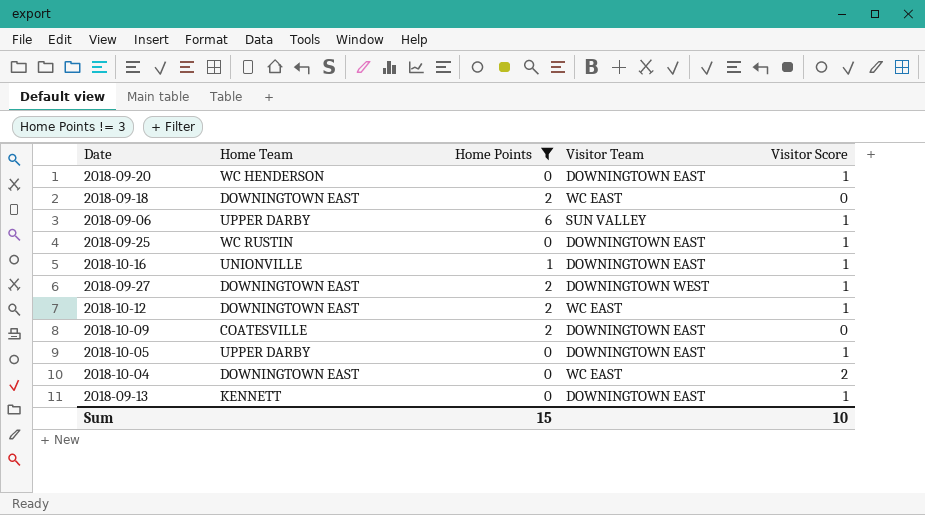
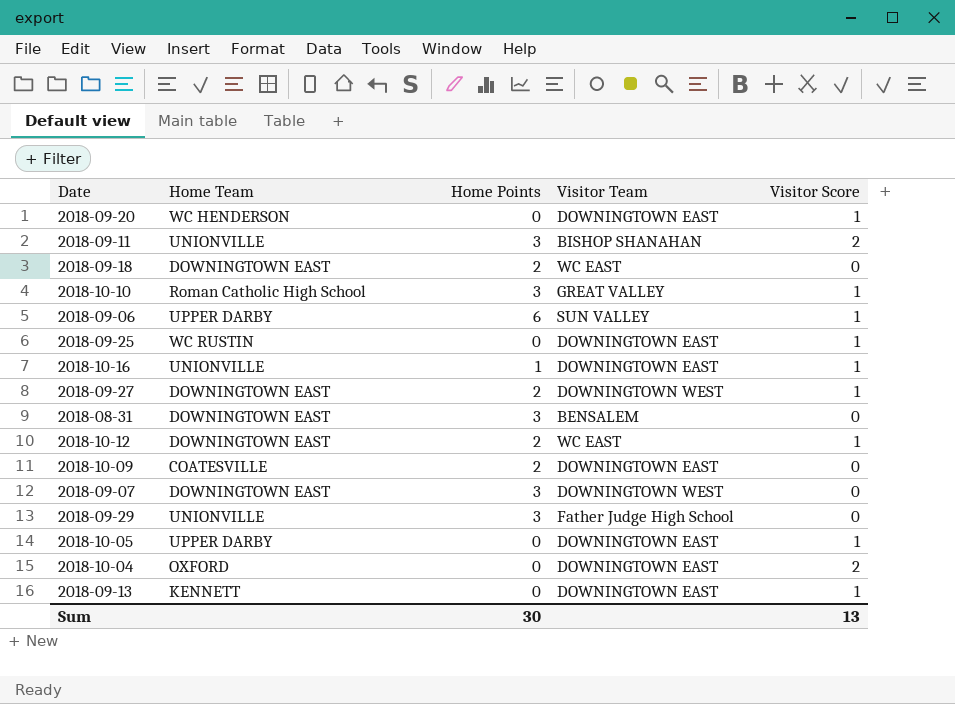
filter: Home Points != 3 -> none
2018-10-04 | Home Team: DOWNINGTOWN EAST -> OXFORD
2018-10-04 | Visitor Team: WC EAST -> DOWNINGTOWN EAST
Sum | Home Points: 15 -> 30
Sum | Visitor Score: 10 -> 13

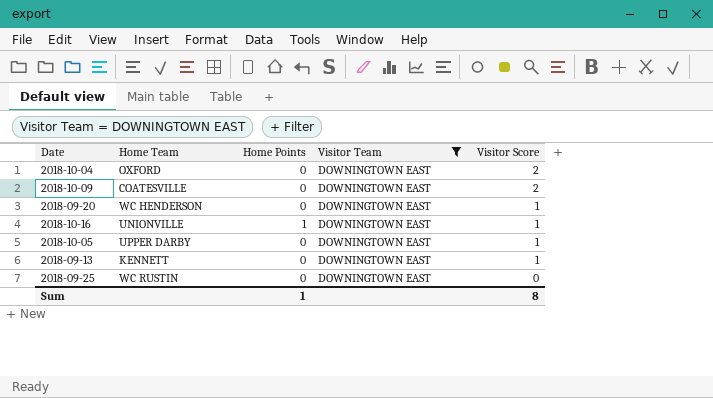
filter: none -> Visitor Team = DOWNINGTOWN EAST
row order: none -> Visitor Score descending
2018-10-09 | Home Points: 2 -> 0
2018-10-09 | Visitor Score: 0 -> 2
2018-09-25 | Visitor Score: 1 -> 0
Sum | Home Points: 30 -> 1
Sum | Visitor Score: 13 -> 8

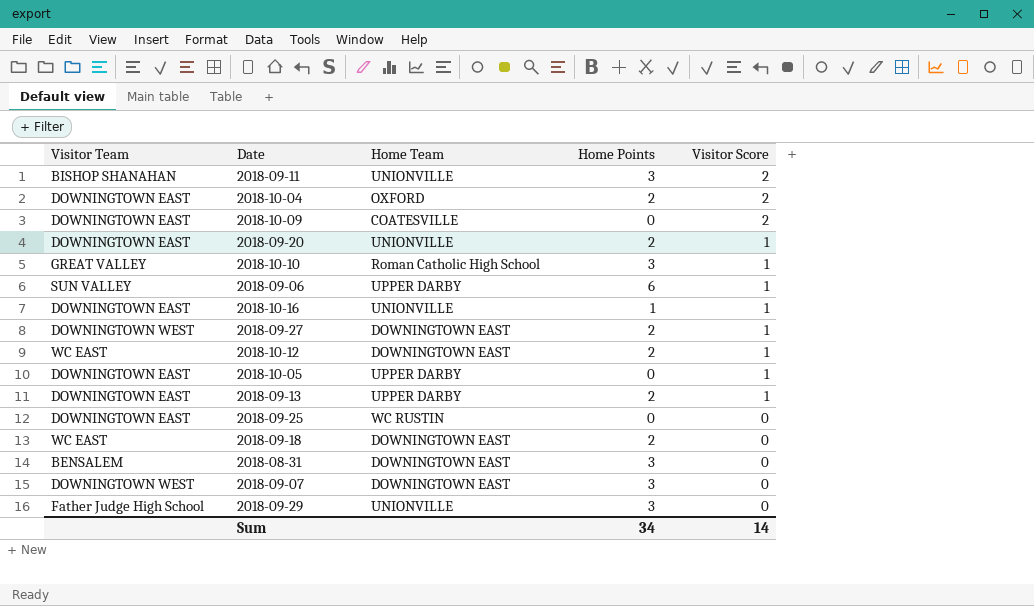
filter: Visitor Team = DOWNINGTOWN EAST -> none
column Visitor Team | position: 4 -> 1
2018-10-04 | Home Points: 0 -> 2
2018-09-20 | Home Team: WC HENDERSON -> UNIONVILLE
2018-09-20 | Home Points: 0 -> 2
2018-09-13 | Home Team: KENNETT -> UPPER DARBY
2018-09-13 | Home Points: 0 -> 2
Sum | Home Points: 1 -> 34
Sum | Visitor Score: 8 -> 14

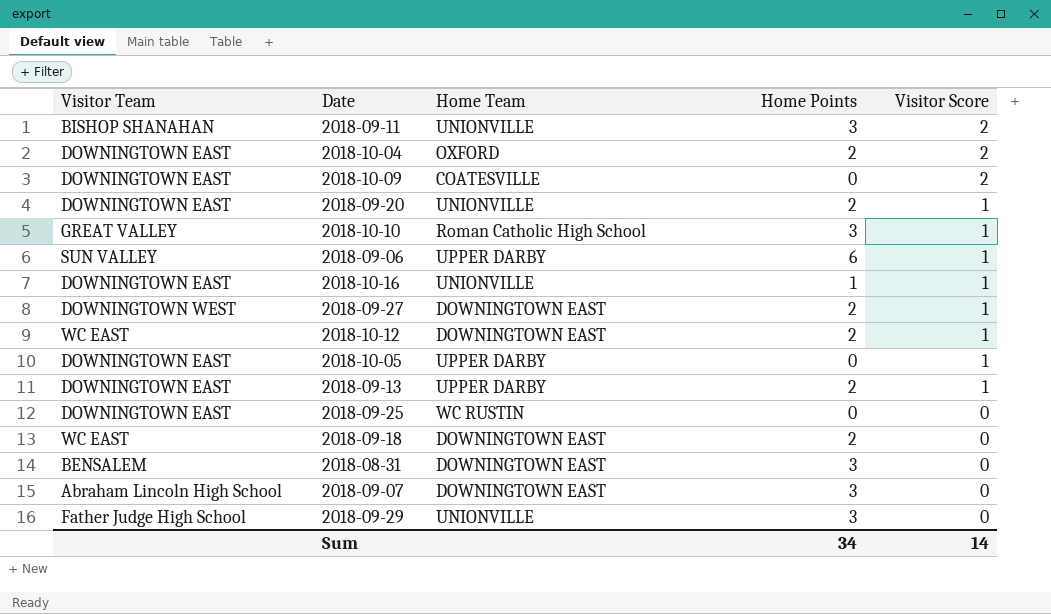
2018-09-07 | Visitor Team: DOWNINGTOWN WEST -> Abraham Lincoln High School

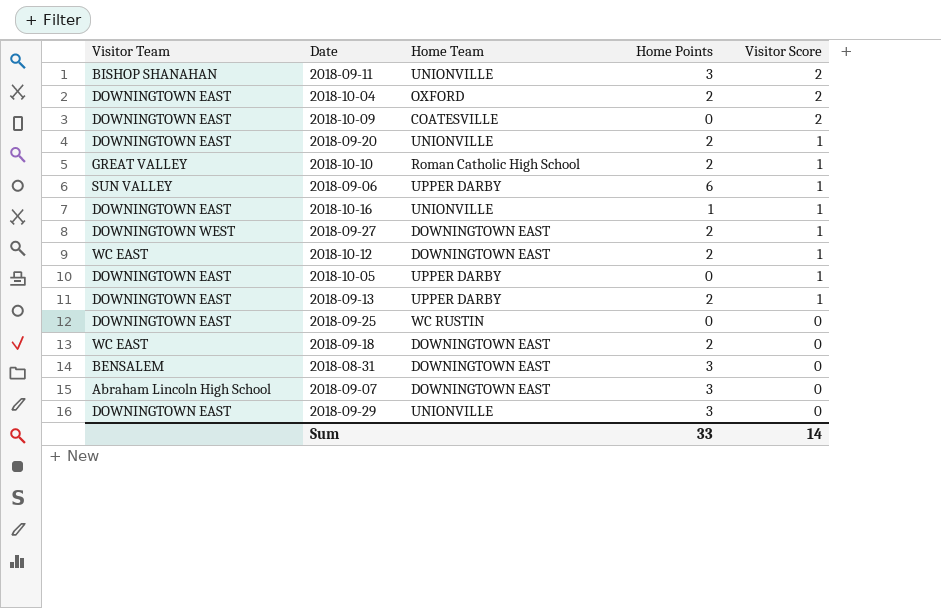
2018-10-10 | Home Points: 3 -> 2
2018-09-29 | Visitor Team: Father Judge High School -> DOWNINGTOWN EAST
Sum | Home Points: 34 -> 33

